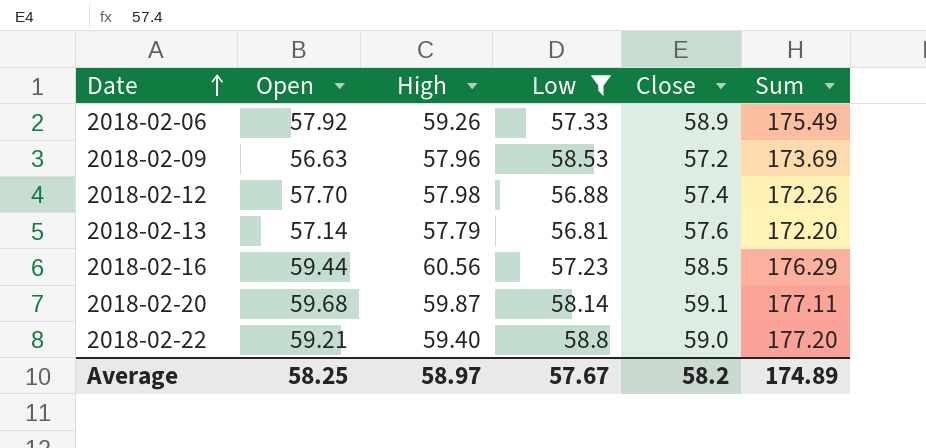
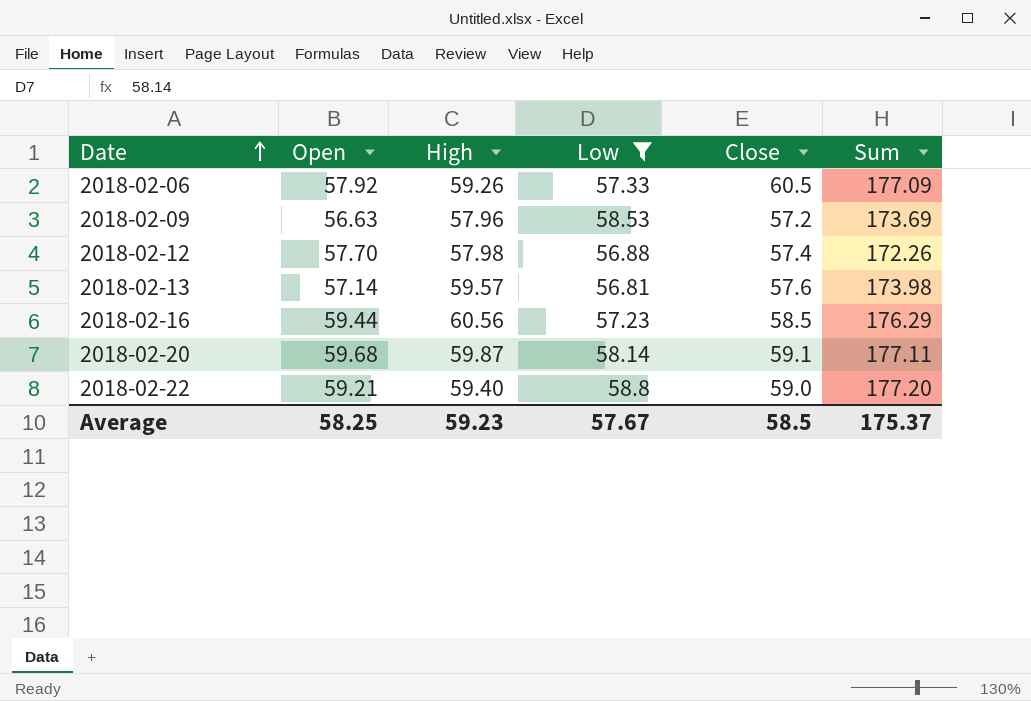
2018-02-06 | Close: 58.9 -> 60.5
2018-02-06 | Sum: 175.49 -> 177.09
2018-02-13 | High: 57.79 -> 59.57
2018-02-13 | Sum: 172.20 -> 173.98
Average | High: 58.97 -> 59.23
Average | Close: 58.2 -> 58.5
Average | Sum: 174.89 -> 175.37

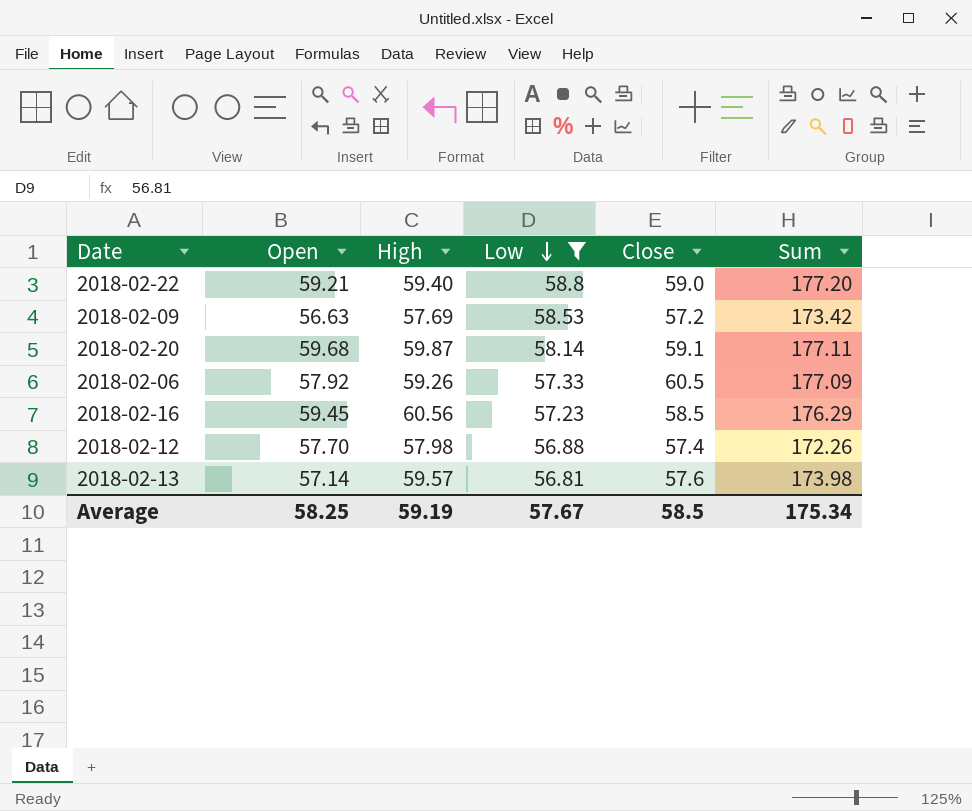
row order: Date ascending -> Low descending
2018-02-09 | High: 57.96 -> 57.69
2018-02-09 | Sum: 173.69 -> 173.42
2018-02-16 | Open: 59.44 -> 59.45
Average | High: 59.23 -> 59.19
Average | Sum: 175.37 -> 175.34

